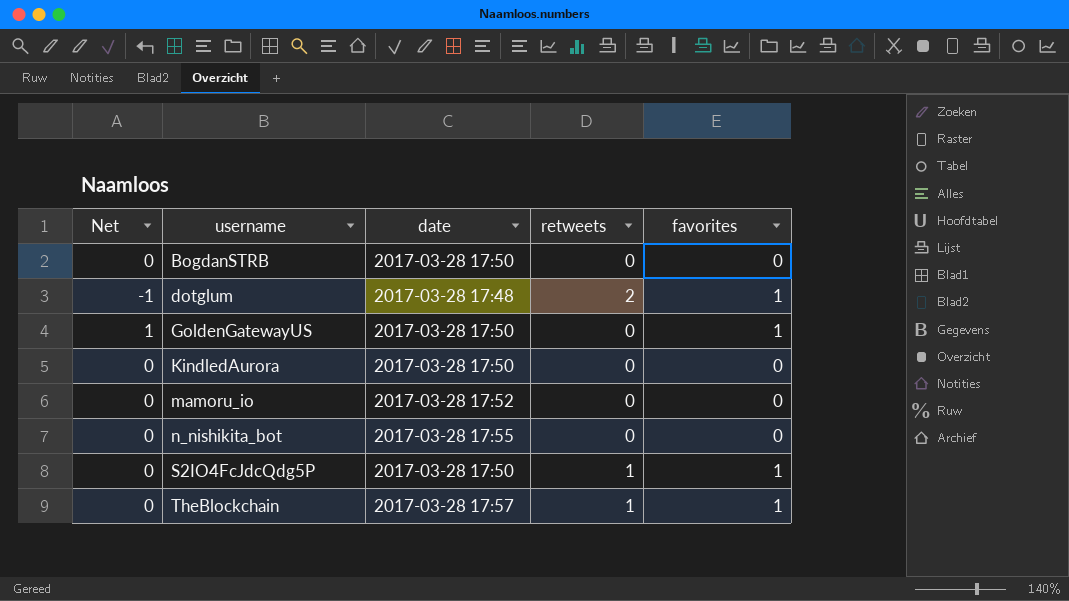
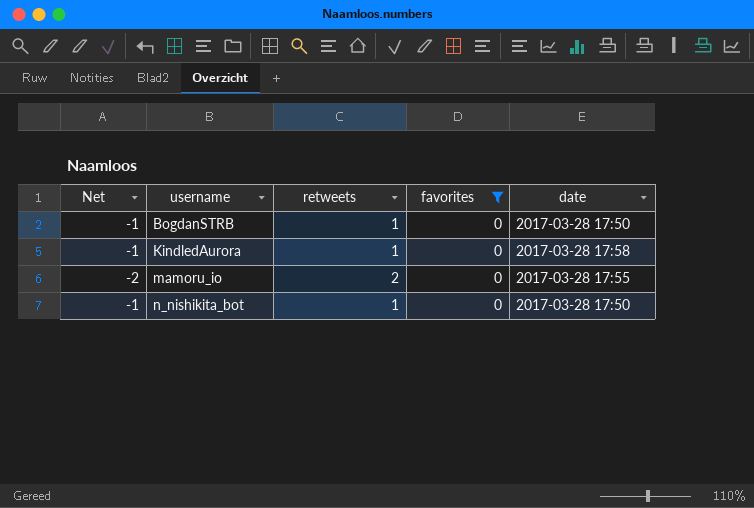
filter: none -> favorites = 0
column date | position: 3 -> 5
BogdanSTRB | Net: 0 -> -1
BogdanSTRB | retweets: 0 -> 1
KindledAurora | Net: 0 -> -1
KindledAurora | retweets: 0 -> 1
KindledAurora | date: 2017-03-28 17:50 -> 2017-03-28 17:58
mamoru_io | Net: 0 -> -2
mamoru_io | retweets: 0 -> 2
mamoru_io | date: 2017-03-28 17:52 -> 2017-03-28 17:55
n_nishikita_bot | Net: 0 -> -1
n_nishikita_bot | retweets: 0 -> 1
n_nishikita_bot | date: 2017-03-28 17:55 -> 2017-03-28 17:50

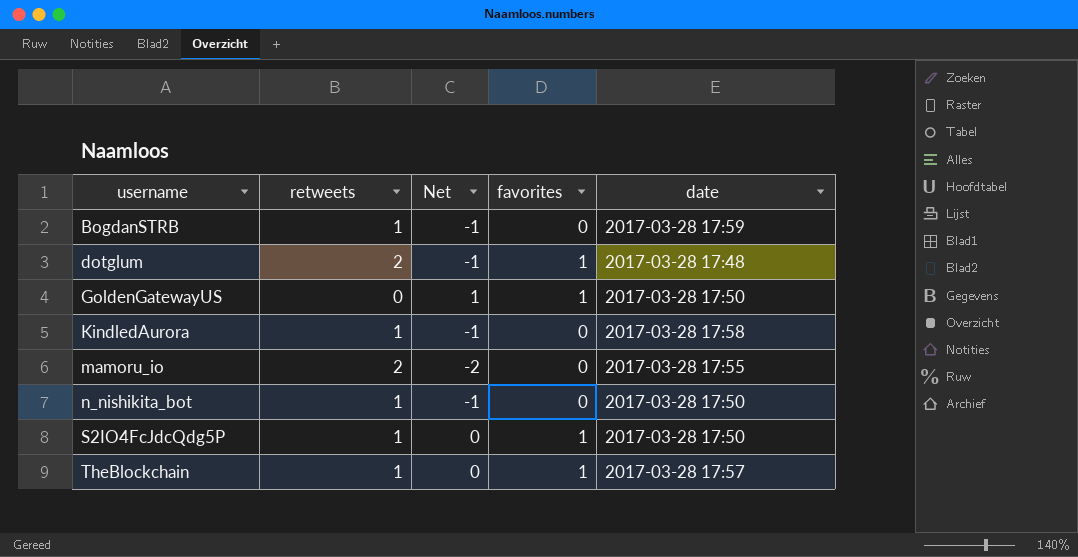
filter: favorites = 0 -> none
column Net | position: 1 -> 3
BogdanSTRB | date: 2017-03-28 17:50 -> 2017-03-28 17:59

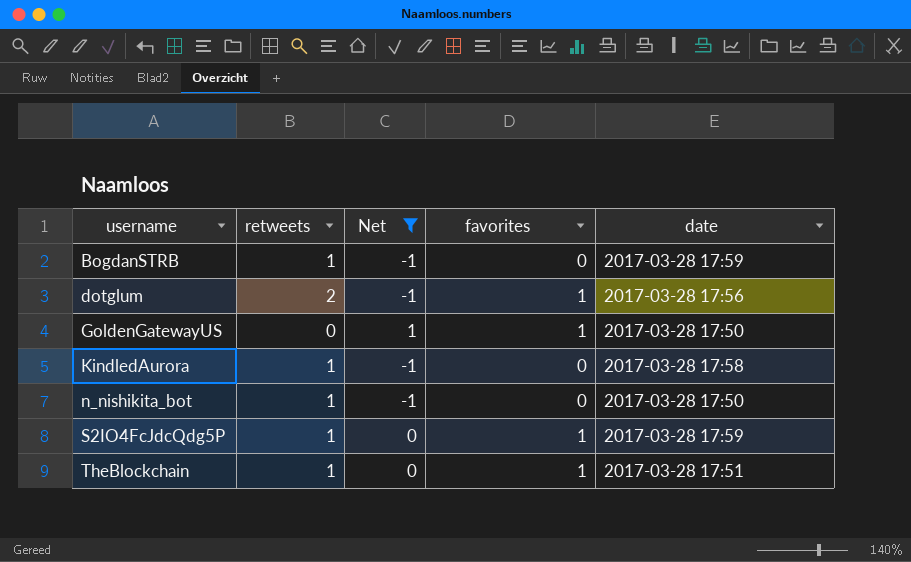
filter: none -> Net != -2
dotglum | date: 2017-03-28 17:48 -> 2017-03-28 17:56
S2IO4FcJdcQdg5P | date: 2017-03-28 17:50 -> 2017-03-28 17:59
TheBlockchain | date: 2017-03-28 17:57 -> 2017-03-28 17:51

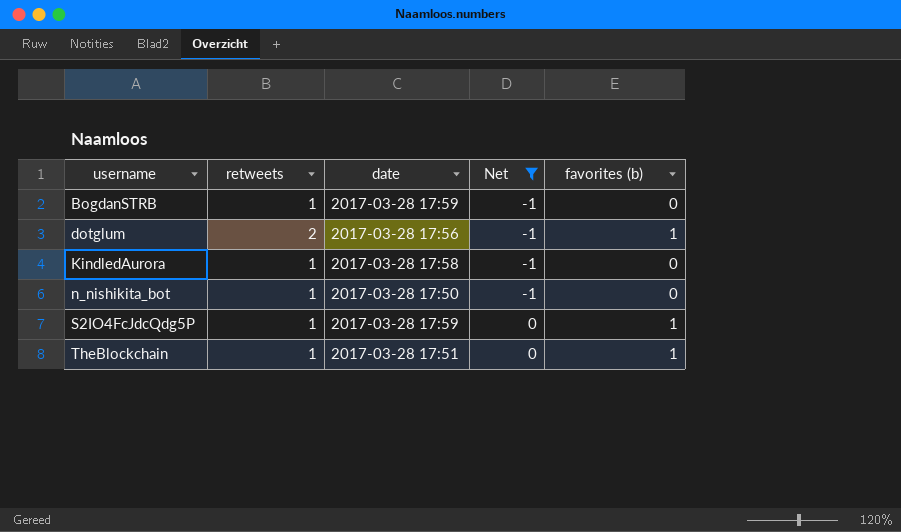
column date | position: 5 -> 3
column name: favorites -> favorites (b)
row GoldenGatewayUS: 0 | 1 | 1 | 2017-03-28 17:50 -> none

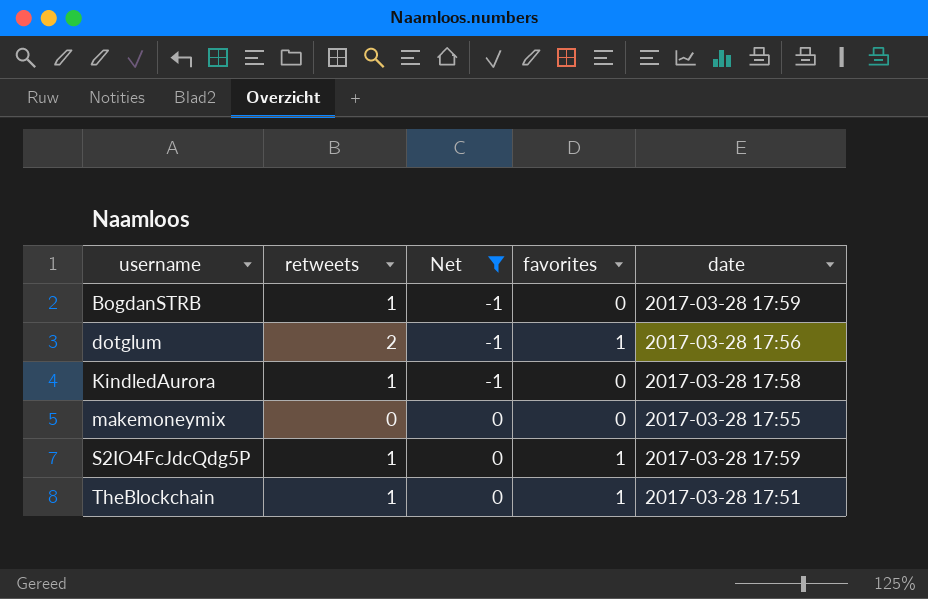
column name: favorites (b) -> favorites
column date | position: 3 -> 5
row n_nishikita_bot: 1 | 2017-03-28 17:50 | -1 | 0 -> none
row makemoneymix: none -> 0 | 0 | 0 | 2017-03-28 17:55

